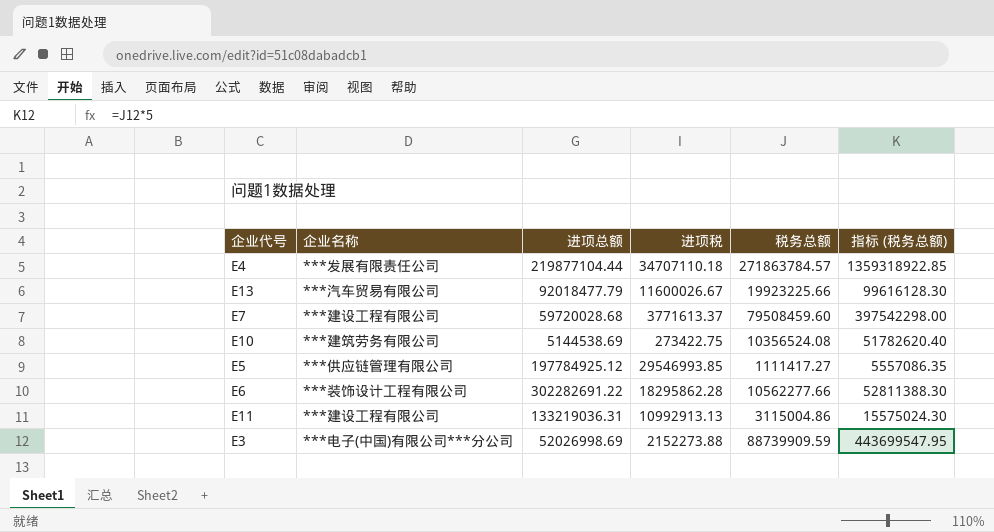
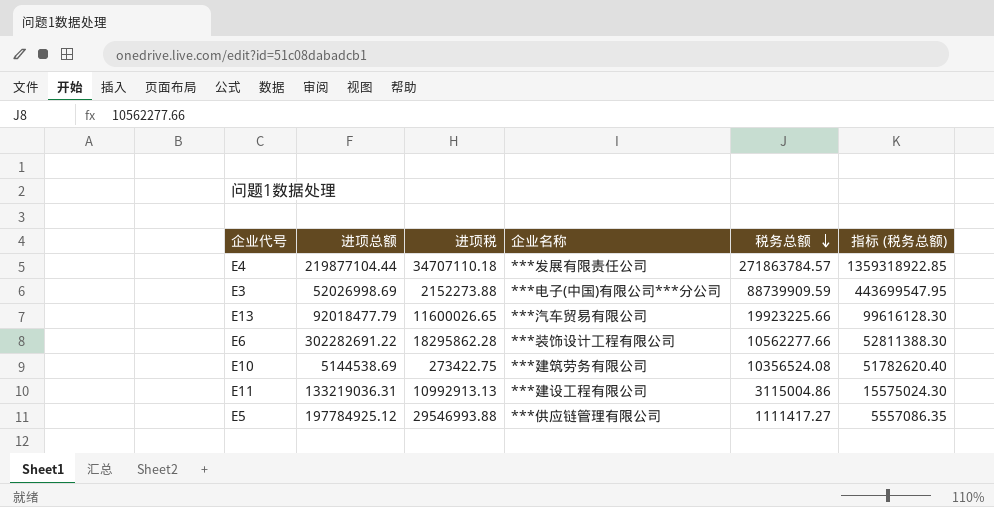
row order: none -> 税务总额 descending
column 企业名称 | position: 2 -> 4
row E7: ***建设工程有限公司 | 59720028.68 | 3771613.37 | 79508459.60 | 397542298.00 -> none
E13 | 进项税: 11600026.67 -> 11600026.65
E5 | 进项税: 29546993.85 -> 29546993.88

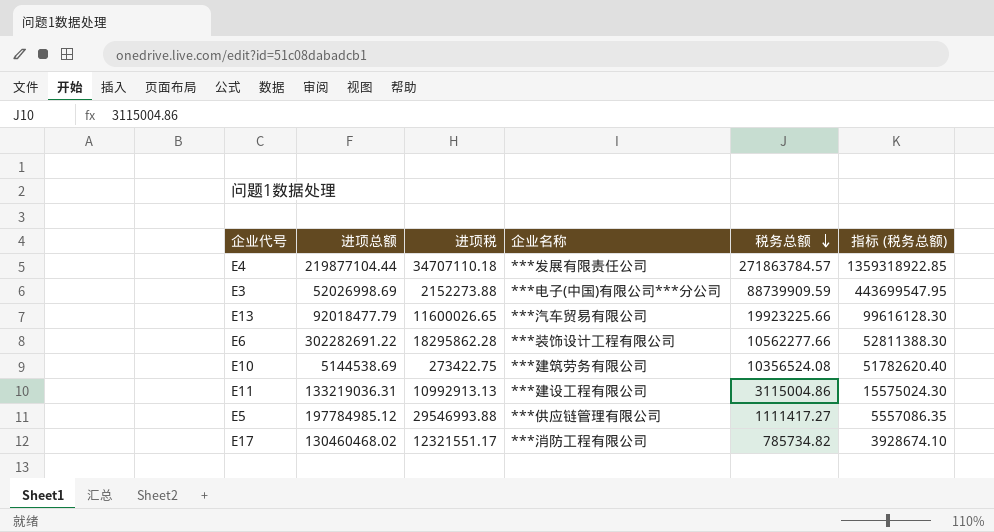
E5 | 进项总额: 197784925.12 -> 197784985.12
row E17: none -> 130460468.02 | 12321551.17 | ***消防工程有限公司 | 785734.82 | 3928674.10

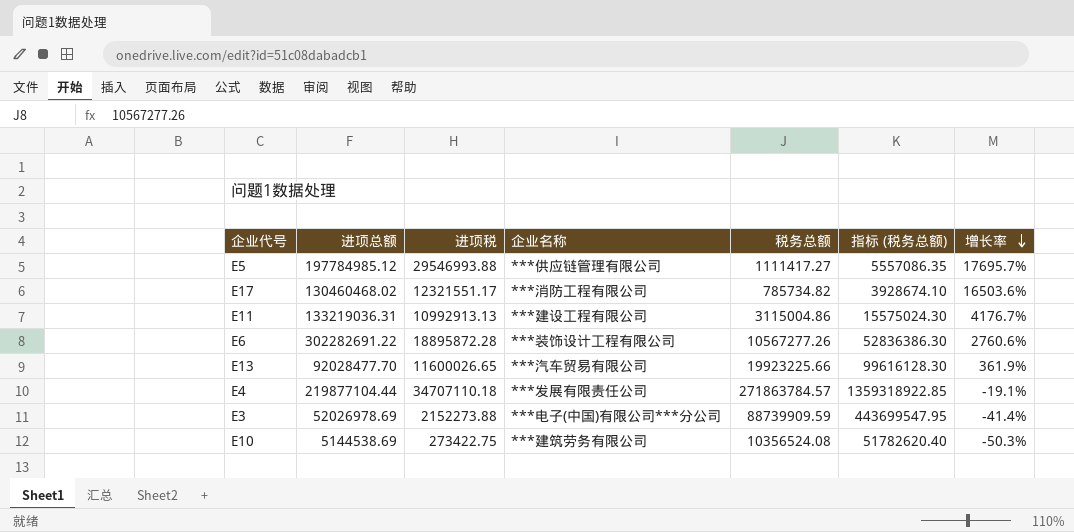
row order: 税务总额 descending -> 增长率 descending
column 增长率 | formula: none -> ([进项总额] - [税务总额]) / [税务总额]
E6 | 进项税: 18295862.28 -> 18895872.28
E6 | 税务总额: 10562277.66 -> 10567277.26
E6 | 指标 (税务总额): 52811388.30 -> 52836386.30
E13 | 进项总额: 92018477.79 -> 92028477.70
E3 | 进项总额: 52026998.69 -> 52026978.69

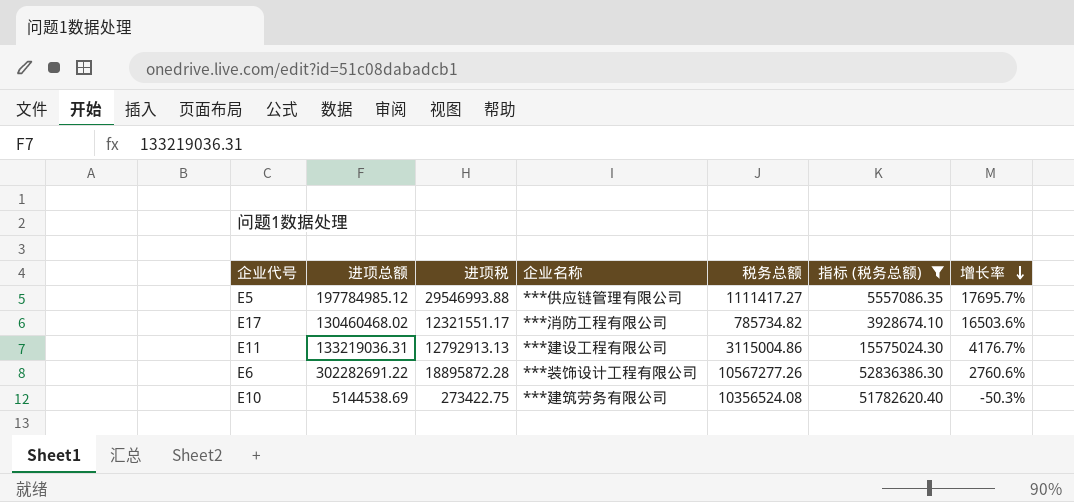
filter: none -> 指标 (税务总额) <= 52836386.30
E11 | 进项税: 10992913.13 -> 12792913.13

